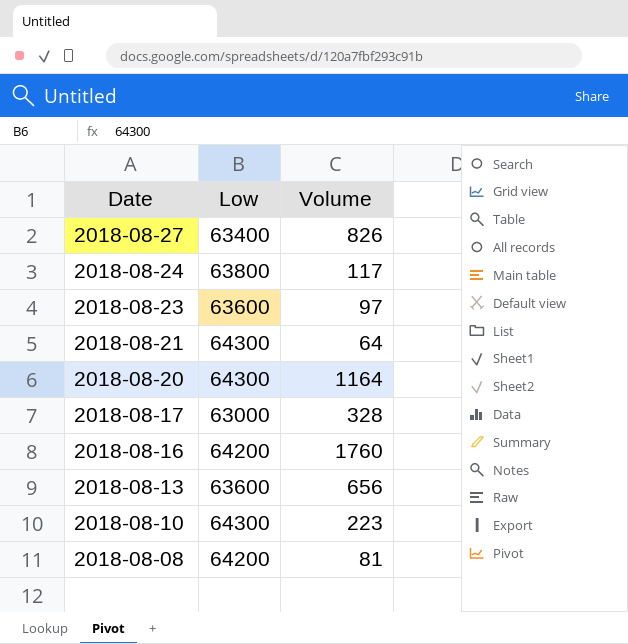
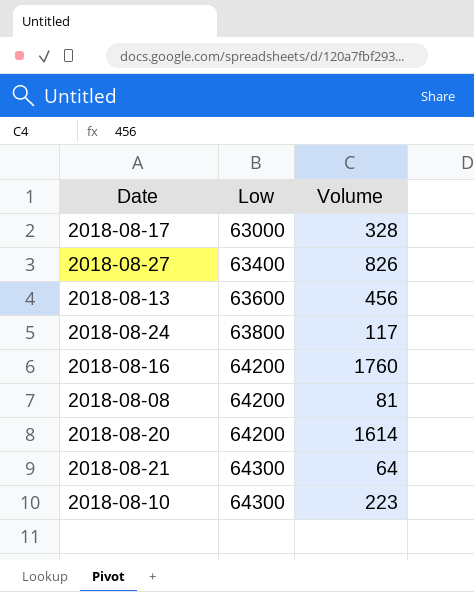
row order: Date descending -> Low ascending
row 2018-08-23: 63600 | 97 -> none
2018-08-13 | Volume: 656 -> 456
2018-08-20 | Low: 64300 -> 64200
2018-08-20 | Volume: 1164 -> 1614

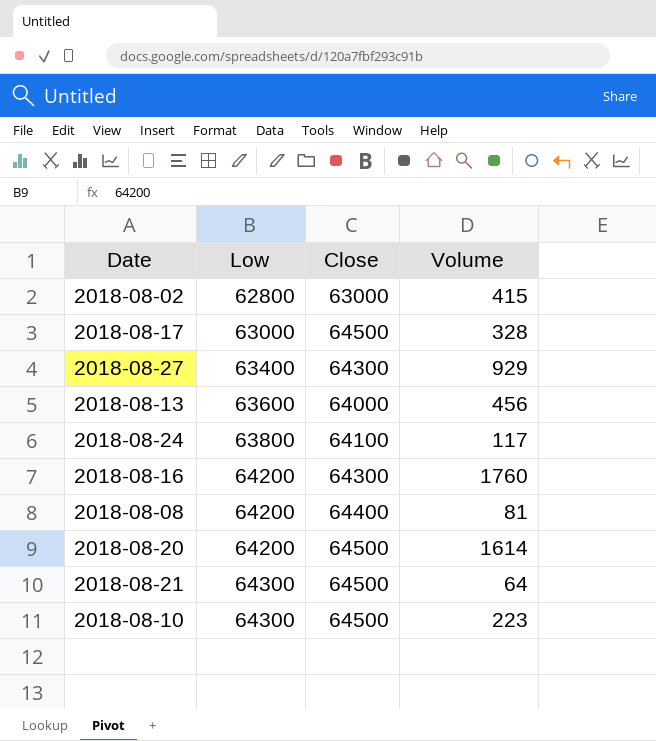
column Close | position: none -> 3
row 2018-08-02: none -> 62800 | 63000 | 415
2018-08-27 | Volume: 826 -> 929

